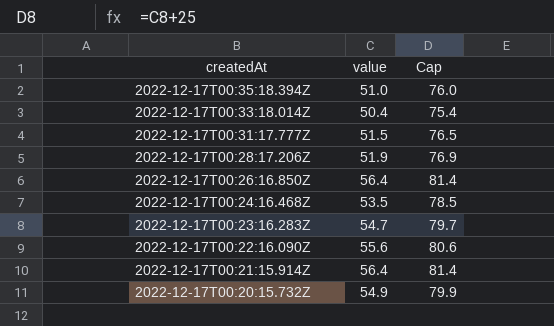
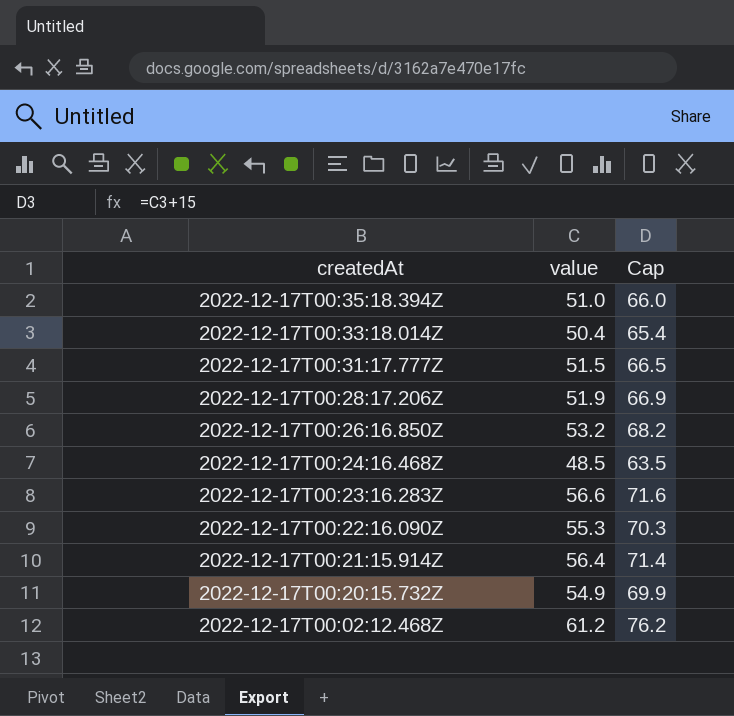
column Cap | formula: [value] + 25 -> [value] + 15
2022-12-17T00:26:16.850Z | value: 56.4 -> 53.2
2022-12-17T00:24:16.468Z | value: 53.5 -> 48.5
2022-12-17T00:23:16.283Z | value: 54.7 -> 56.6
2022-12-17T00:22:16.090Z | value: 55.6 -> 55.3
row 2022-12-17T00:02:12.468Z: none -> 61.2 | 76.2

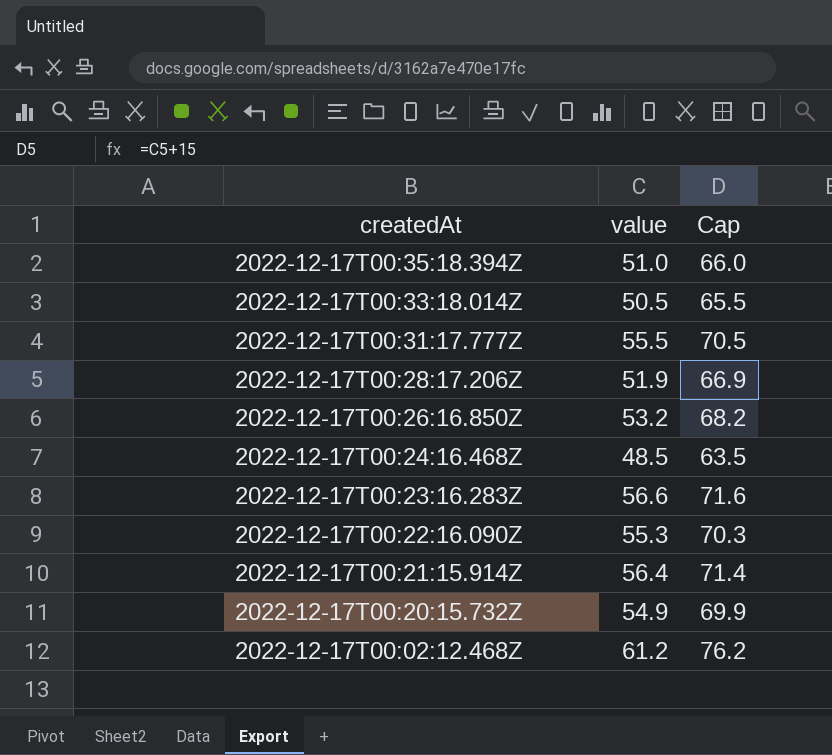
2022-12-17T00:33:18.014Z | value: 50.4 -> 50.5
2022-12-17T00:33:18.014Z | Cap: 65.4 -> 65.5
2022-12-17T00:31:17.777Z | value: 51.5 -> 55.5
2022-12-17T00:31:17.777Z | Cap: 66.5 -> 70.5

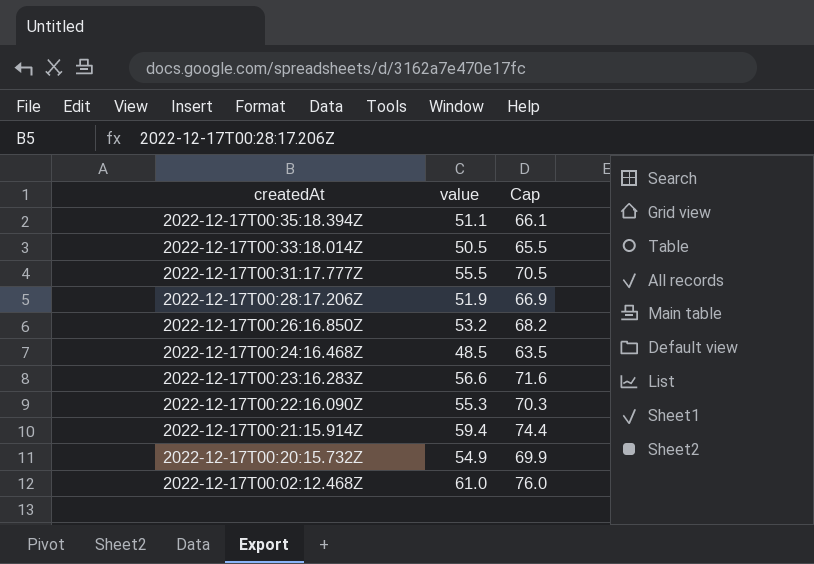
2022-12-17T00:35:18.394Z | value: 51.0 -> 51.1
2022-12-17T00:35:18.394Z | Cap: 66.0 -> 66.1
2022-12-17T00:21:15.914Z | value: 56.4 -> 59.4
2022-12-17T00:21:15.914Z | Cap: 71.4 -> 74.4
2022-12-17T00:02:12.468Z | value: 61.2 -> 61.0
2022-12-17T00:02:12.468Z | Cap: 76.2 -> 76.0

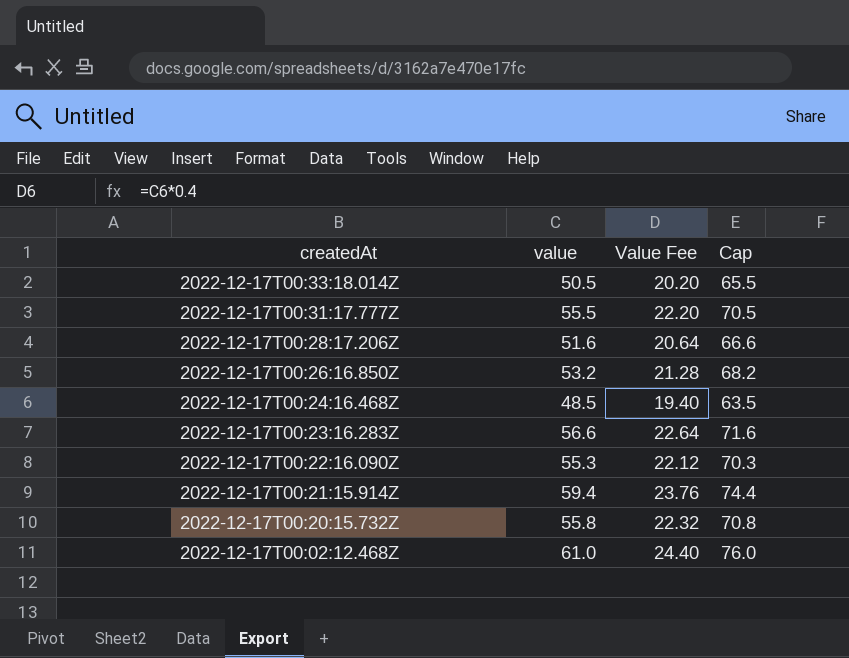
column Value Fee | formula: none -> [value] * 0.4
row 2022-12-17T00:35:18.394Z: 51.1 | 66.1 -> none
2022-12-17T00:28:17.206Z | value: 51.9 -> 51.6
2022-12-17T00:28:17.206Z | Cap: 66.9 -> 66.6
2022-12-17T00:20:15.732Z | value: 54.9 -> 55.8
2022-12-17T00:20:15.732Z | Cap: 69.9 -> 70.8

